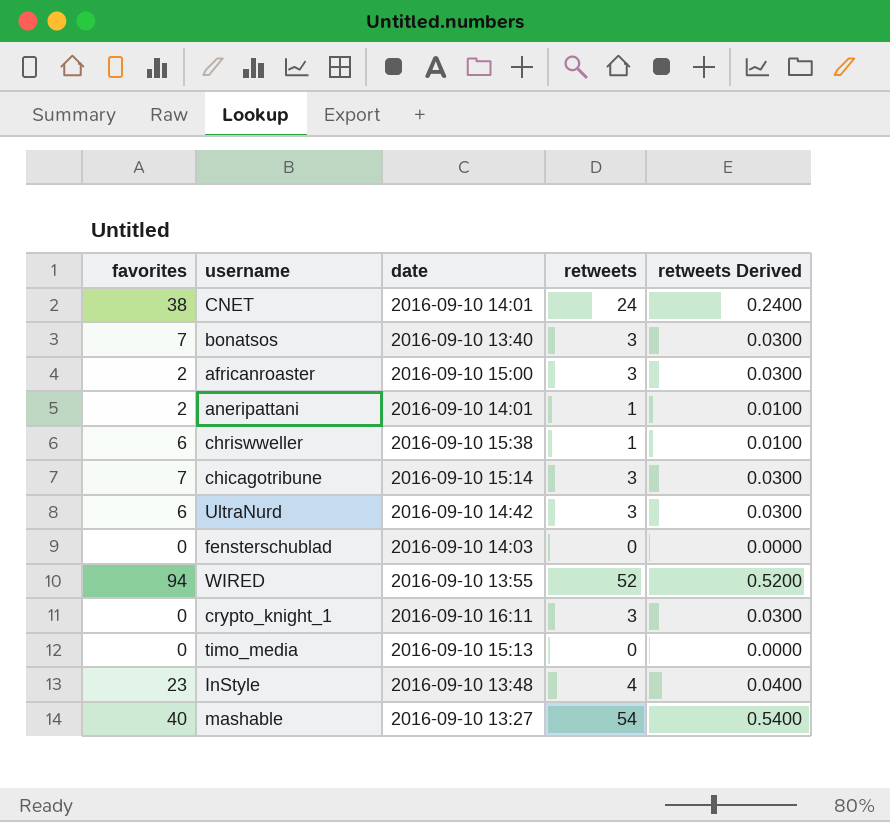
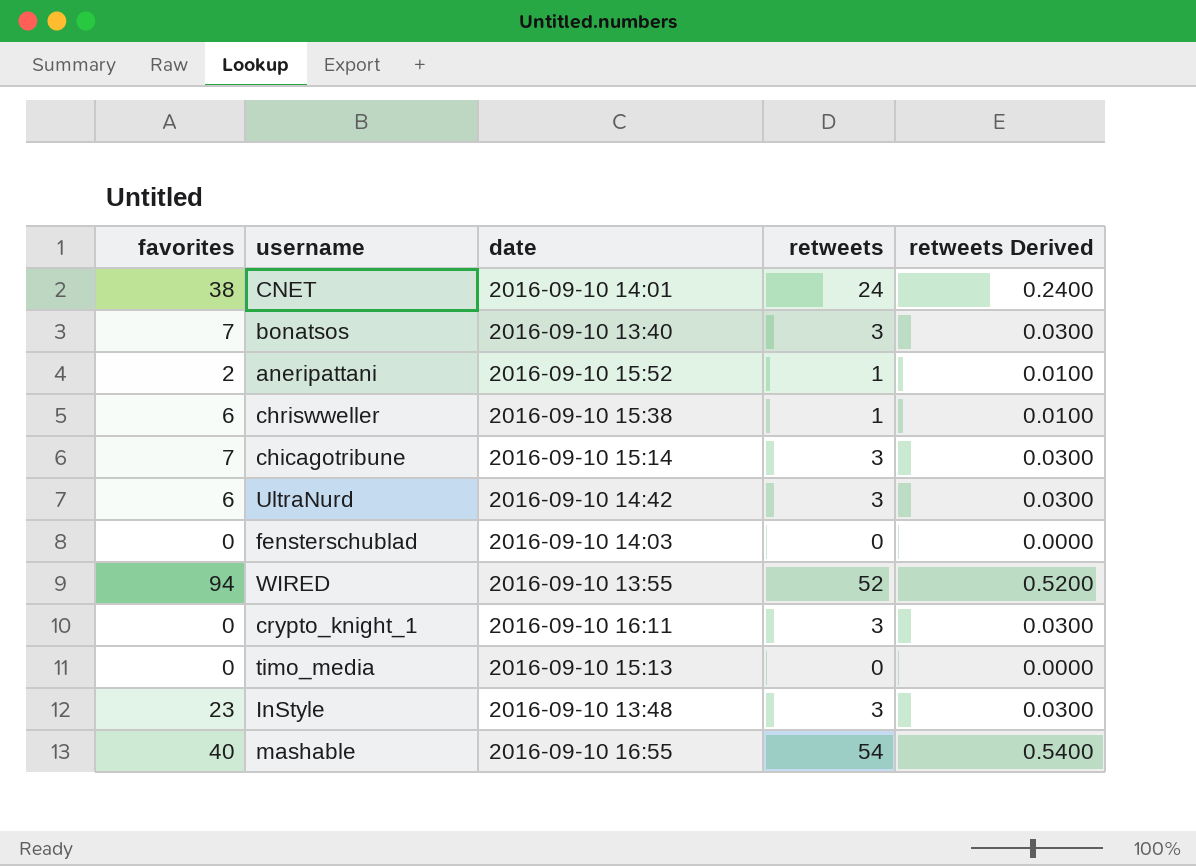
row africanroaster: 2 | 2016-09-10 15:00 | 3 | 0.0300 -> none
aneripattani | date: 2016-09-10 14:01 -> 2016-09-10 15:52
InStyle | retweets: 4 -> 3
InStyle | retweets Derived: 0.0400 -> 0.0300
mashable | date: 2016-09-10 13:27 -> 2016-09-10 16:55

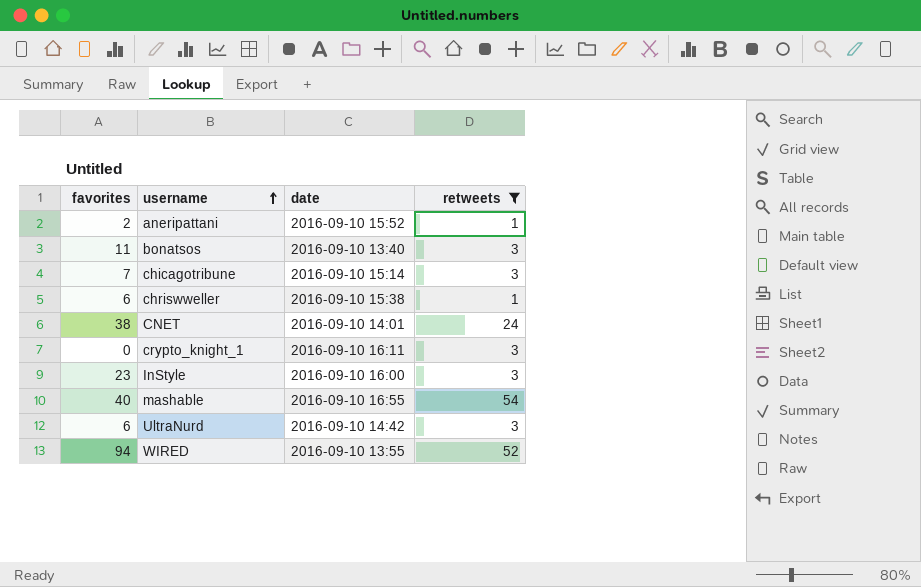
filter: none -> retweets != 0
row order: none -> username ascending
column retweets Derived | formula: [retweets] * 0.01 -> none
bonatsos | favorites: 7 -> 11
InStyle | date: 2016-09-10 13:48 -> 2016-09-10 16:00

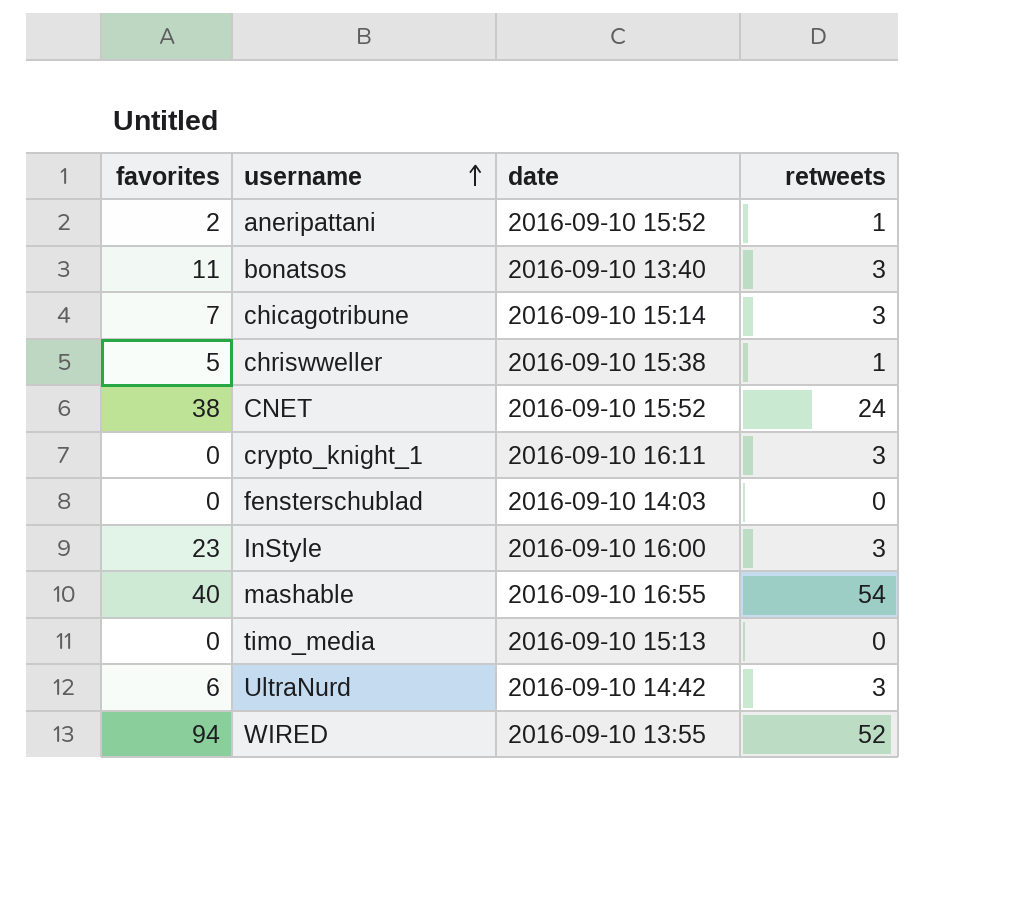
filter: retweets != 0 -> none
chriswweller | favorites: 6 -> 5
CNET | date: 2016-09-10 14:01 -> 2016-09-10 15:52

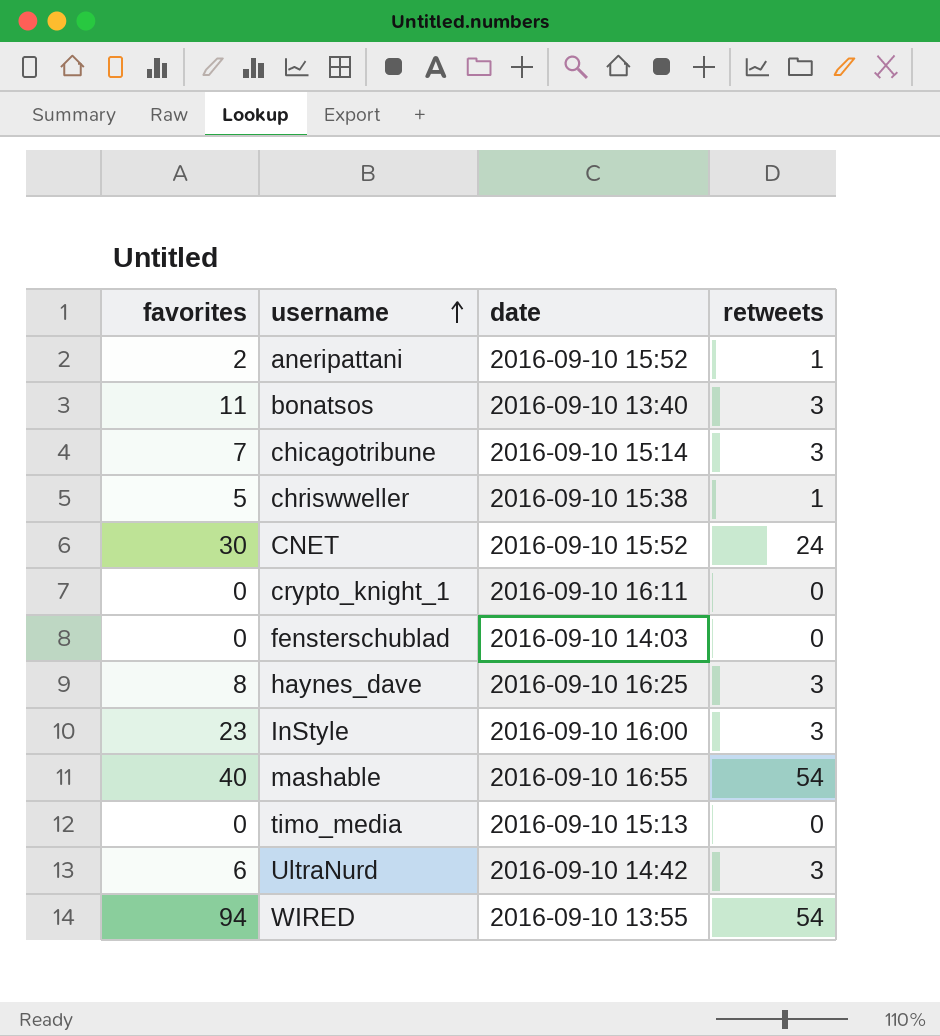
CNET | favorites: 38 -> 30
crypto_knight_1 | retweets: 3 -> 0
row haynes_dave: none -> 8 | 2016-09-10 16:25 | 3
WIRED | retweets: 52 -> 54

